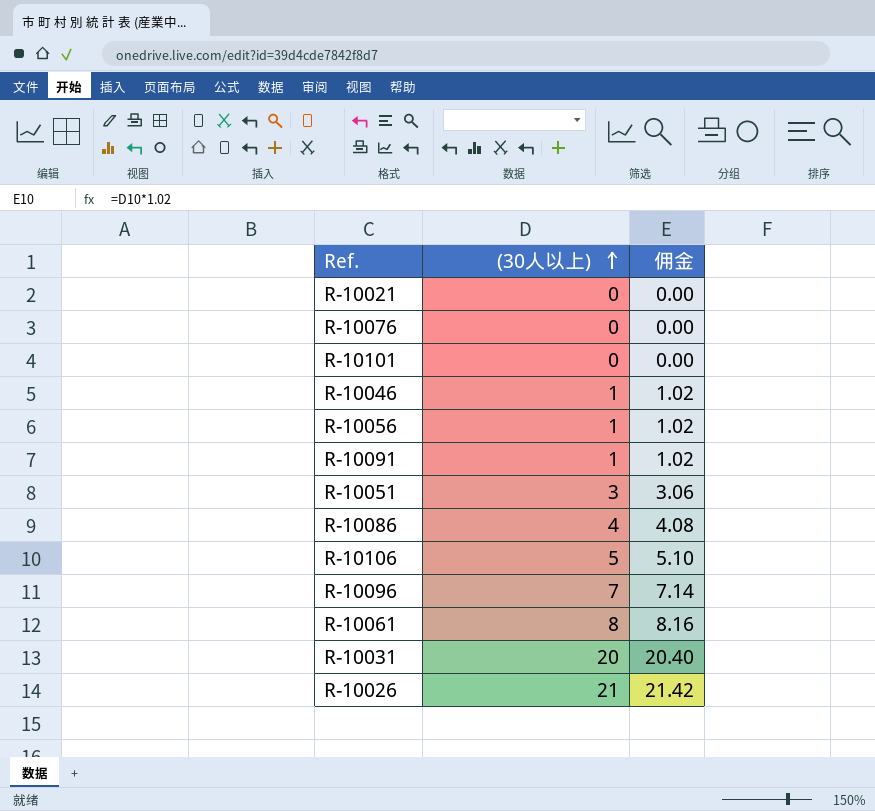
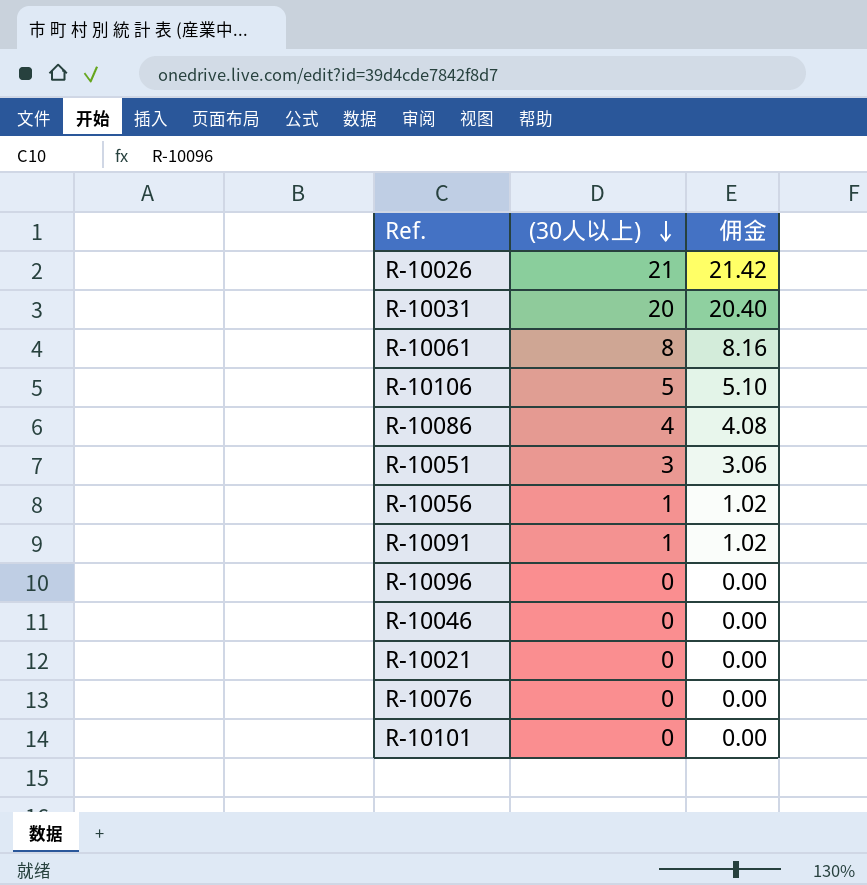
row order: (30人以上) ascending -> (30人以上) descending
R-10096 | (30人以上): 7 -> 0
R-10096 | 佣金: 7.14 -> 0.00
R-10046 | (30人以上): 1 -> 0
R-10046 | 佣金: 1.02 -> 0.00

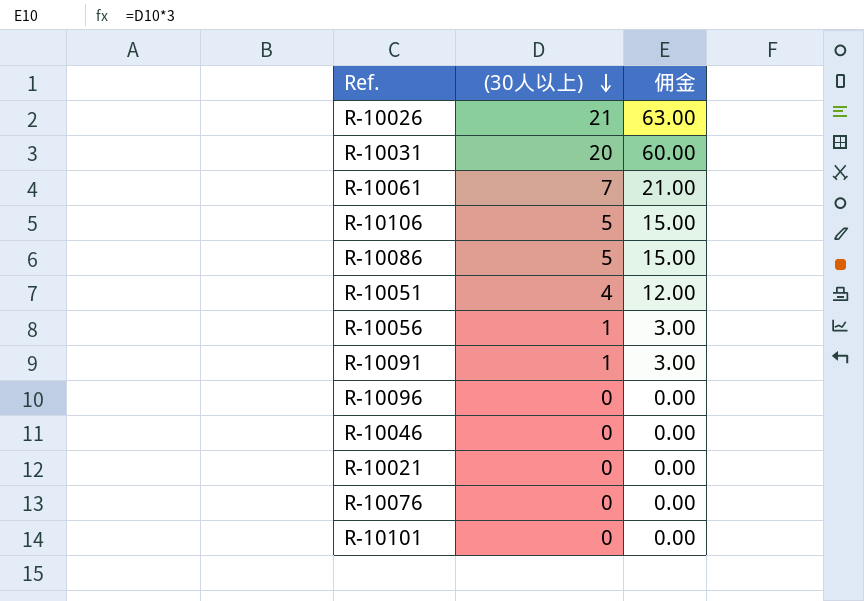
column 佣金 | formula: [(30人以上)] * 1.02 -> [(30人以上)] * 3
R-10061 | (30人以上): 8 -> 7
R-10086 | (30人以上): 4 -> 5
R-10051 | (30人以上): 3 -> 4

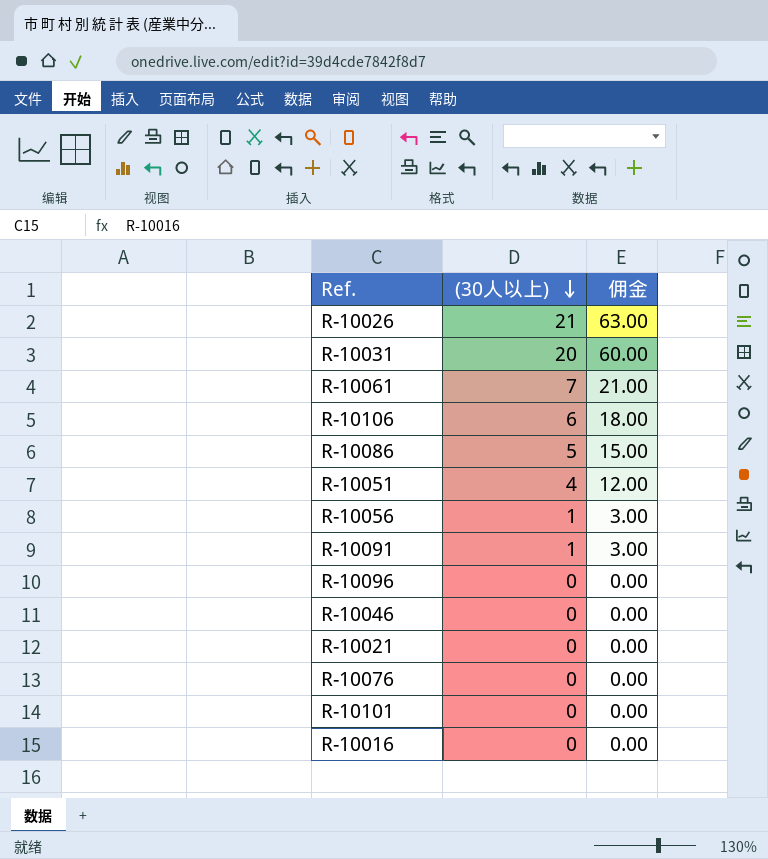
R-10106 | (30人以上): 5 -> 6
R-10106 | 佣金: 15.00 -> 18.00
row R-10016: none -> 0 | 0.00

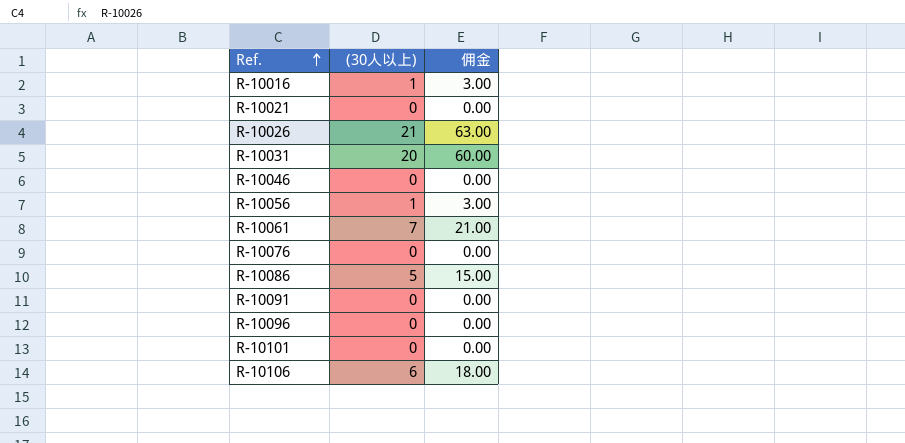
row order: (30人以上) descending -> Ref. ascending
row R-10051: 4 | 12.00 -> none
R-10016 | (30人以上): 0 -> 1
R-10016 | 佣金: 0.00 -> 3.00
R-10091 | (30人以上): 1 -> 0
R-10091 | 佣金: 3.00 -> 0.00

